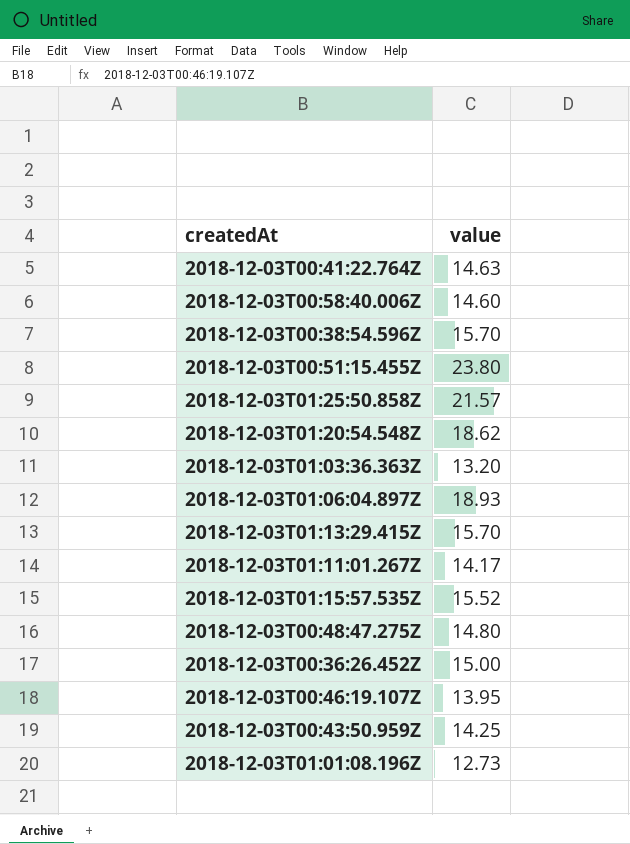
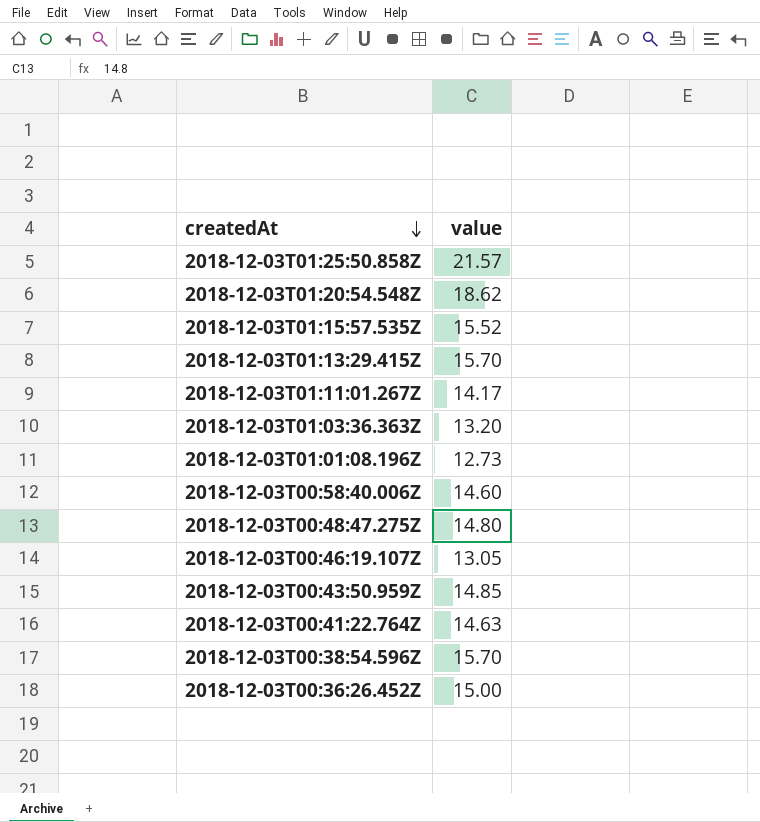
row order: none -> createdAt descending
row 2018-12-03T00:51:15.455Z: 23.80 -> none
row 2018-12-03T01:06:04.897Z: 18.93 -> none
2018-12-03T00:46:19.107Z | value: 13.95 -> 13.05
2018-12-03T00:43:50.959Z | value: 14.25 -> 14.85

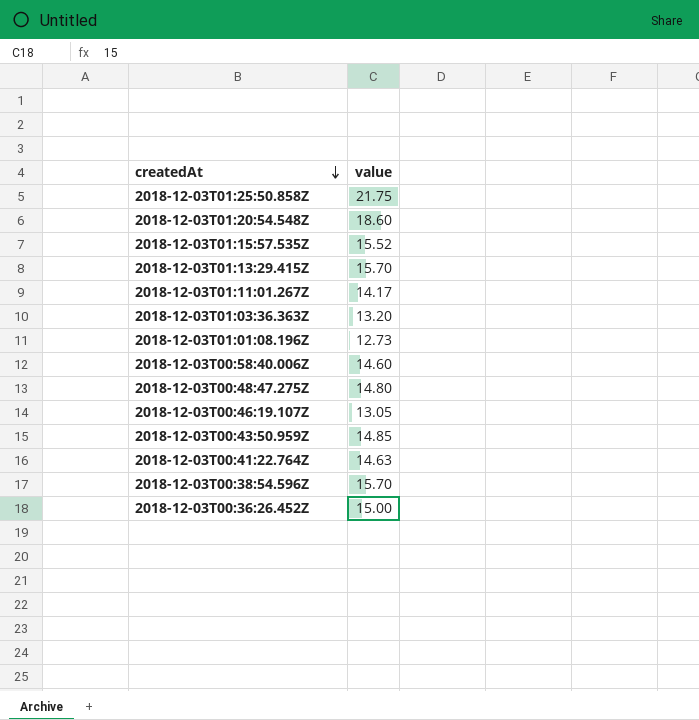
2018-12-03T01:25:50.858Z | value: 21.57 -> 21.75
2018-12-03T01:20:54.548Z | value: 18.62 -> 18.60

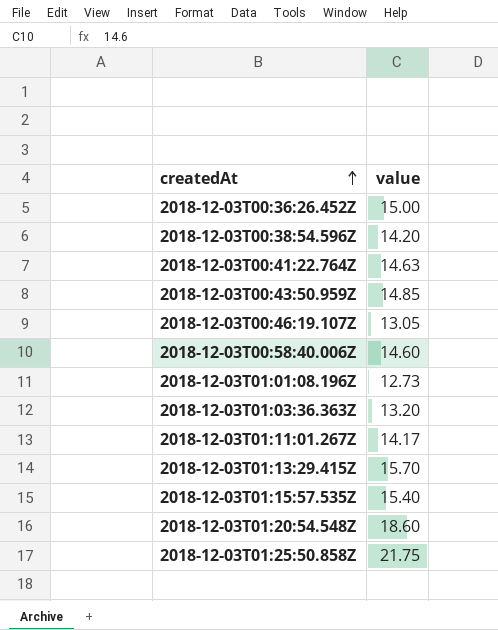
row order: createdAt descending -> createdAt ascending
row 2018-12-03T00:48:47.275Z: 14.80 -> none
2018-12-03T00:38:54.596Z | value: 15.70 -> 14.20
2018-12-03T01:15:57.535Z | value: 15.52 -> 15.40

